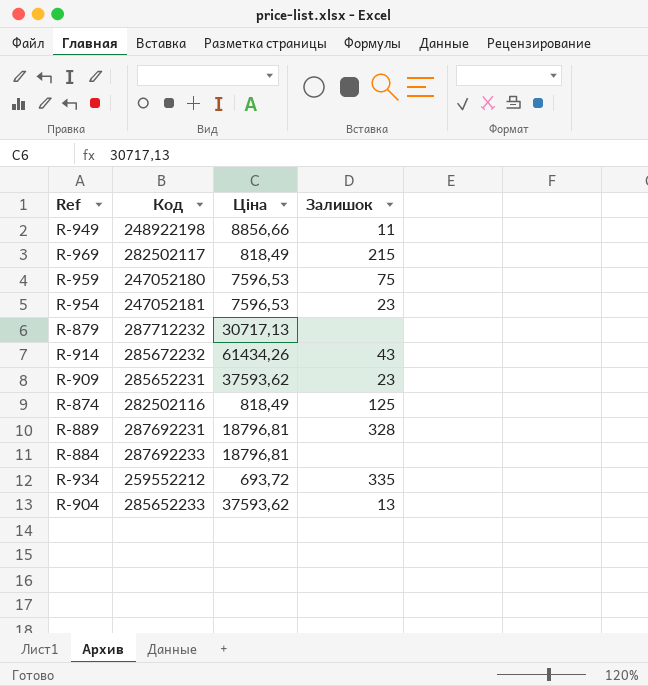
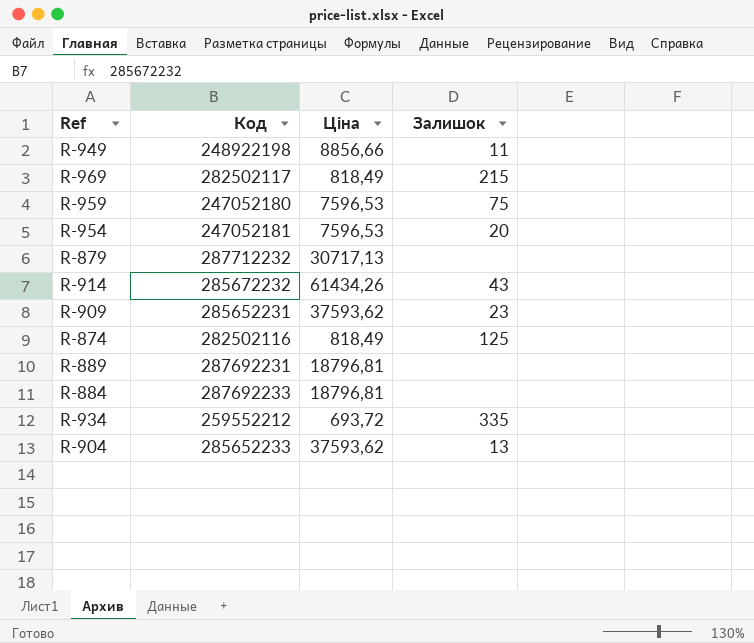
R-954 | Залишок: 23 -> 20
R-889 | Залишок: 328 -> none

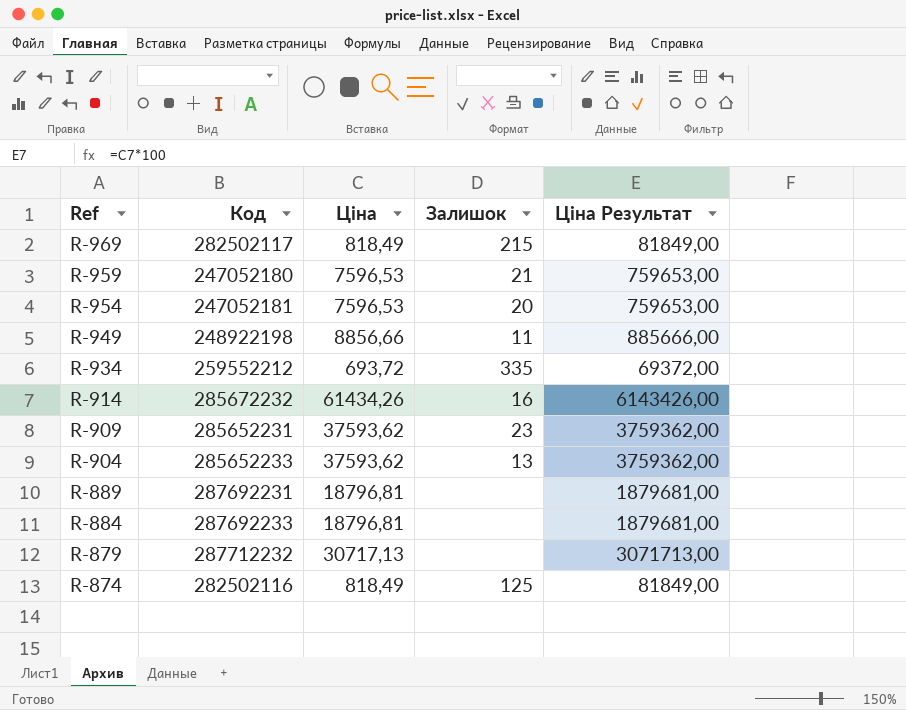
row order: none -> Ref descending
column Ціна Результат | formula: none -> [Ціна] * 100
R-959 | Залишок: 75 -> 21
R-914 | Залишок: 43 -> 16

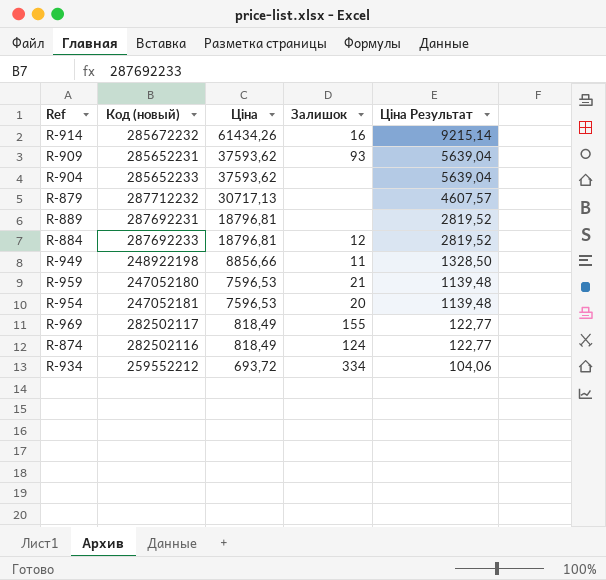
row order: Ref descending -> Ціна descending
column name: Код -> Код (новый)
column Ціна Результат | formula: [Ціна] * 100 -> [Ціна] * 0,15
R-909 | Залишок: 23 -> 93
R-904 | Залишок: 13 -> none
R-884 | Залишок: none -> 12
R-969 | Залишок: 215 -> 155
R-874 | Залишок: 125 -> 124
R-934 | Залишок: 335 -> 334

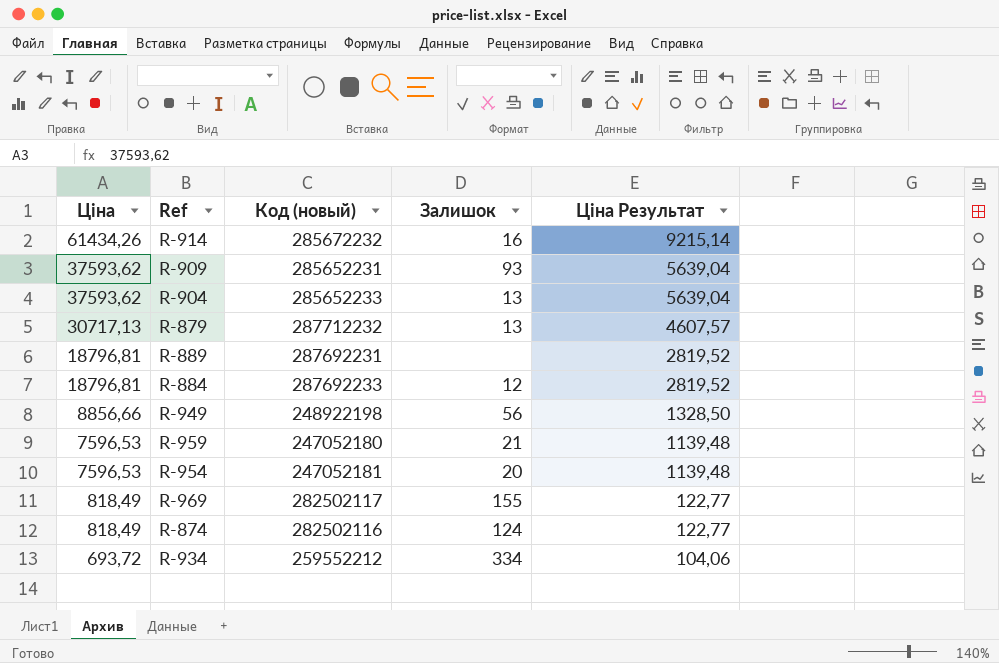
column Ціна | position: 3 -> 1
R-904 | Залишок: none -> 13
R-879 | Залишок: none -> 13
R-949 | Залишок: 11 -> 56

